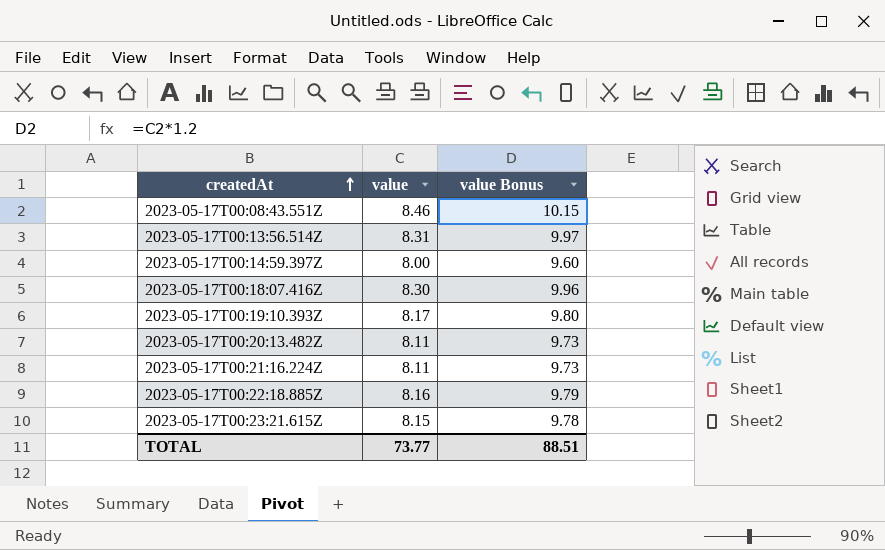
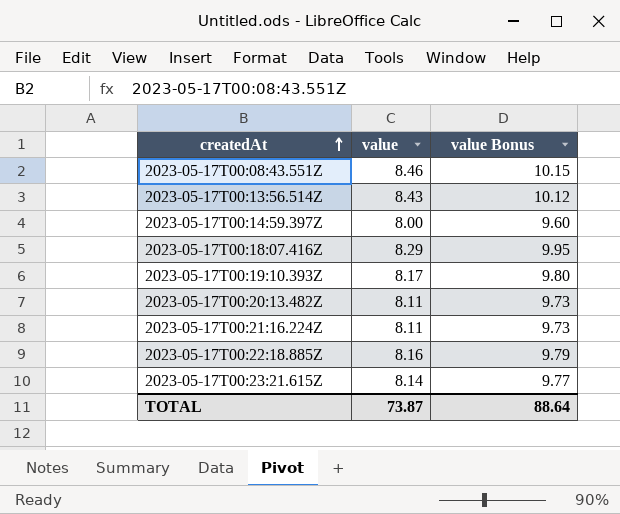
2023-05-17T00:13:56.514Z | value: 8.31 -> 8.43
2023-05-17T00:13:56.514Z | value Bonus: 9.97 -> 10.12
2023-05-17T00:18:07.416Z | value: 8.30 -> 8.29
2023-05-17T00:18:07.416Z | value Bonus: 9.96 -> 9.95
2023-05-17T00:23:21.615Z | value: 8.15 -> 8.14
2023-05-17T00:23:21.615Z | value Bonus: 9.78 -> 9.77
TOTAL | value: 73.77 -> 73.87
TOTAL | value Bonus: 88.51 -> 88.64

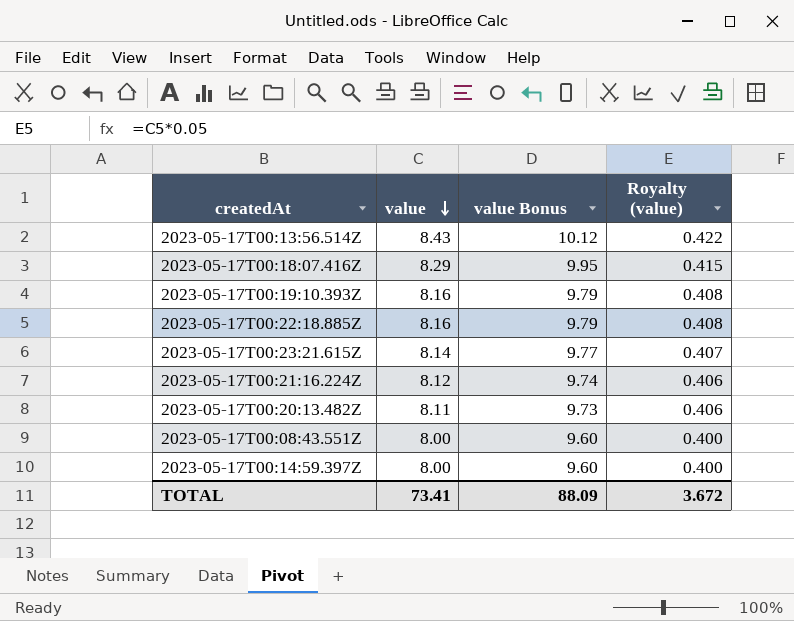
row order: createdAt ascending -> value descending
column Royalty (value) | formula: none -> [value] * 0.05
2023-05-17T00:19:10.393Z | value: 8.17 -> 8.16
2023-05-17T00:19:10.393Z | value Bonus: 9.80 -> 9.79
2023-05-17T00:21:16.224Z | value: 8.11 -> 8.12
2023-05-17T00:21:16.224Z | value Bonus: 9.73 -> 9.74
2023-05-17T00:08:43.551Z | value: 8.46 -> 8.00
2023-05-17T00:08:43.551Z | value Bonus: 10.15 -> 9.60
TOTAL | value: 73.87 -> 73.41
TOTAL | value Bonus: 88.64 -> 88.09

